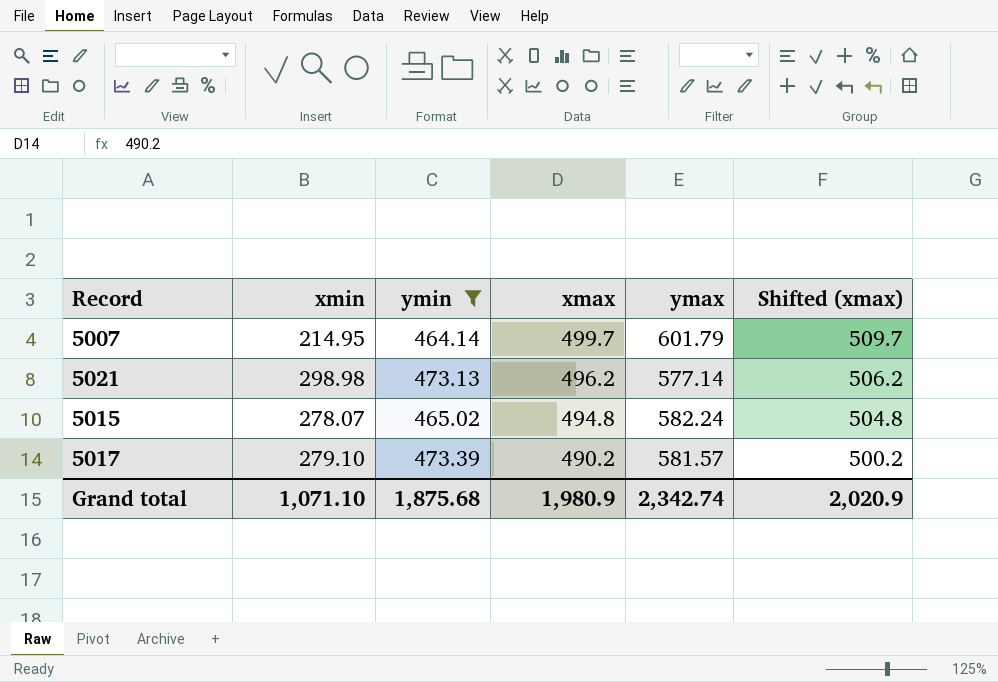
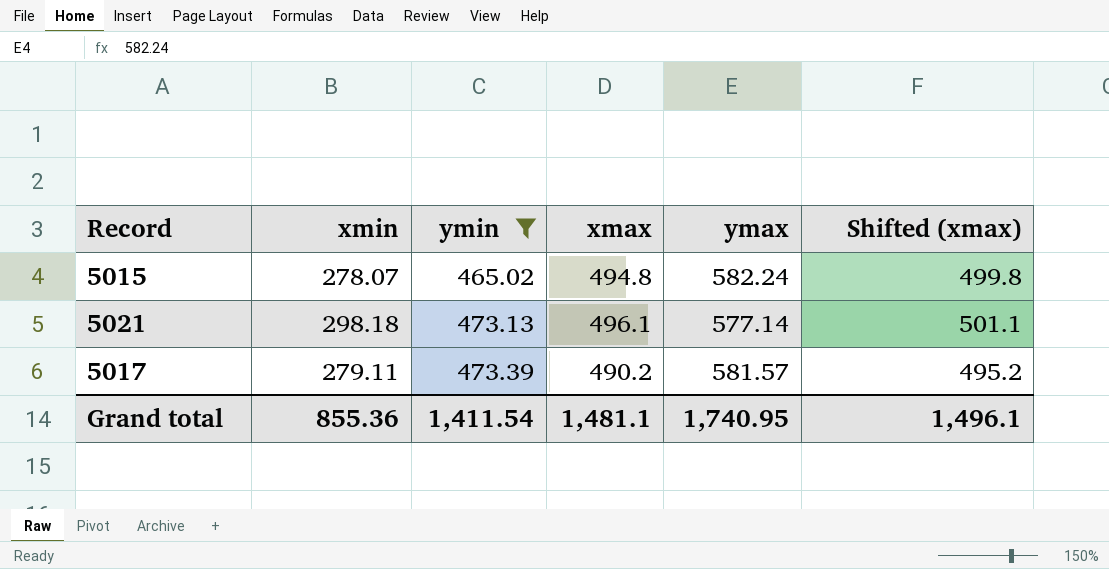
row order: xmax descending -> ymin ascending
column Shifted (xmax) | formula: [xmax] + 10 -> [xmax] + 5
row 5007: 214.95 | 464.14 | 499.7 | 601.79 | 509.7 -> none
5021 | xmin: 298.98 -> 298.18
5021 | xmax: 496.2 -> 496.1
5017 | xmin: 279.10 -> 279.11
Grand total | xmin: 1,071.10 -> 855.36
Grand total | ymin: 1,875.68 -> 1,411.54
Grand total | xmax: 1,980.9 -> 1,481.1
Grand total | ymax: 2,342.74 -> 1,740.95
Grand total | Shifted (xmax): 2,020.9 -> 1,496.1

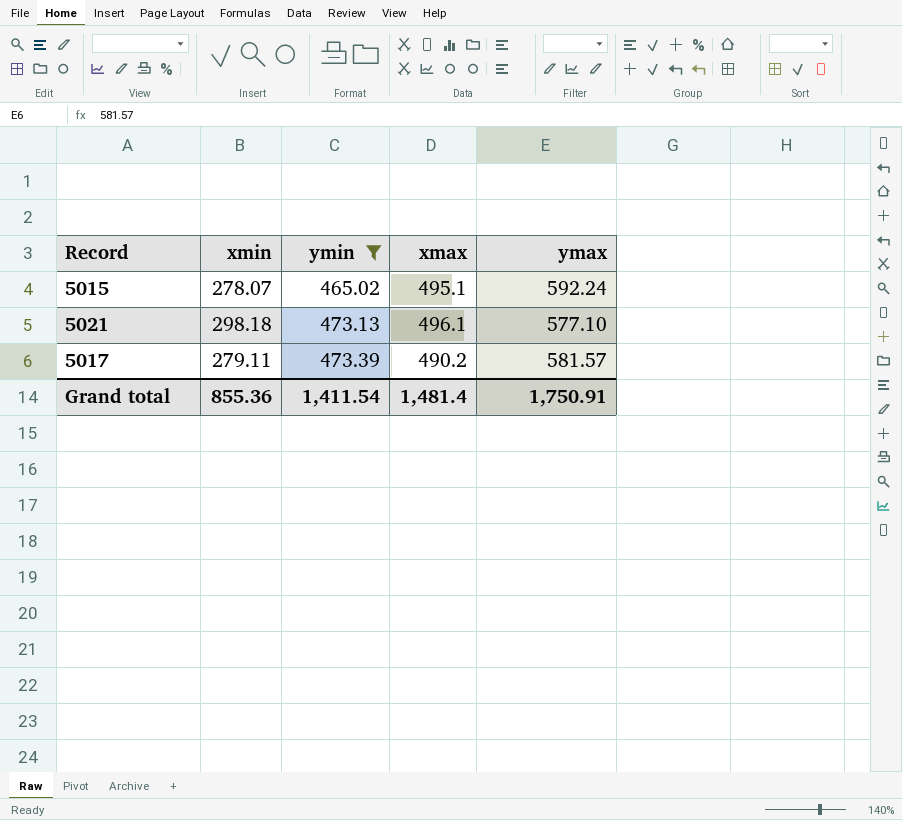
column Shifted (xmax) | formula: [xmax] + 5 -> none
5015 | xmax: 494.8 -> 495.1
5015 | ymax: 582.24 -> 592.24
5021 | ymax: 577.14 -> 577.10
Grand total | xmax: 1,481.1 -> 1,481.4
Grand total | ymax: 1,740.95 -> 1,750.91

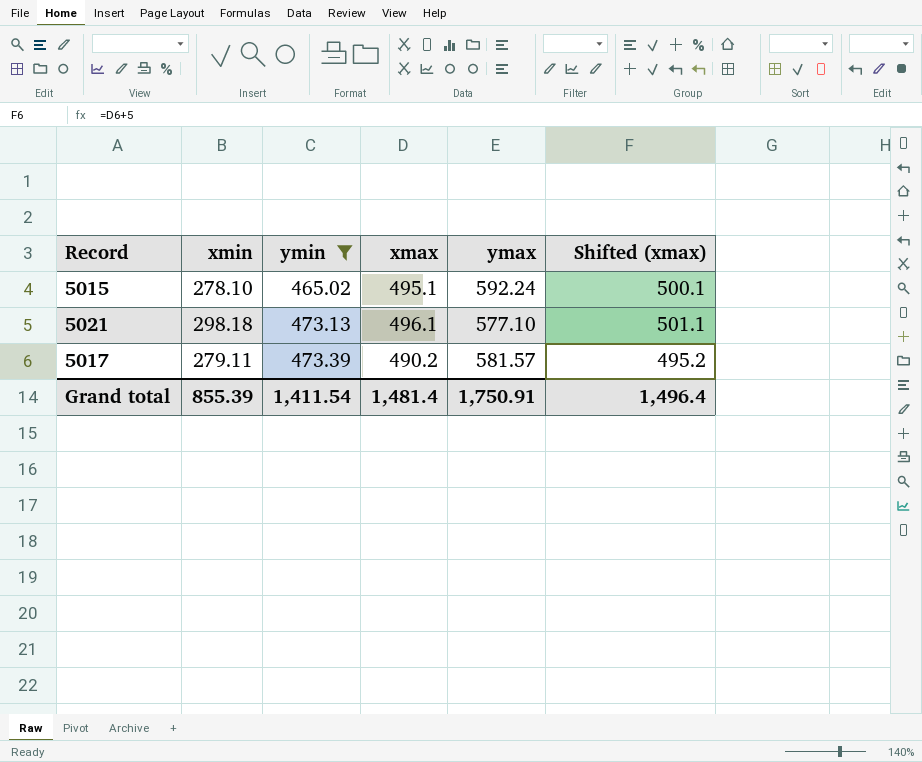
column Shifted (xmax) | formula: none -> [xmax] + 5
5015 | xmin: 278.07 -> 278.10
Grand total | xmin: 855.36 -> 855.39

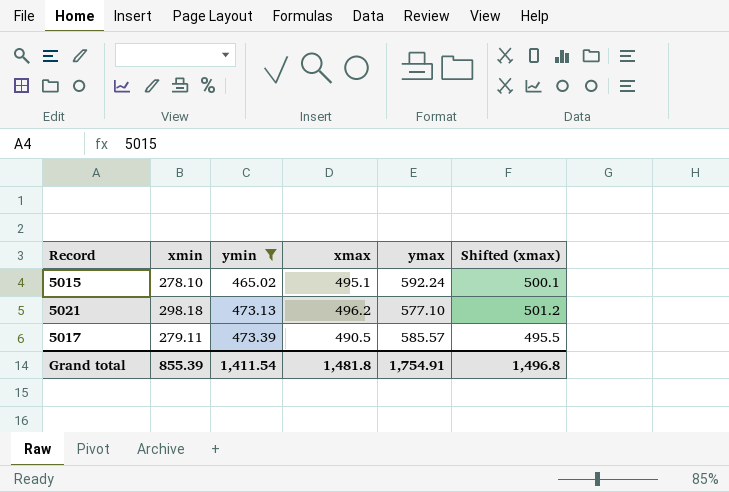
5021 | xmax: 496.1 -> 496.2
5021 | Shifted (xmax): 501.1 -> 501.2
5017 | xmax: 490.2 -> 490.5
5017 | ymax: 581.57 -> 585.57
5017 | Shifted (xmax): 495.2 -> 495.5
Grand total | xmax: 1,481.4 -> 1,481.8
Grand total | ymax: 1,750.91 -> 1,754.91
Grand total | Shifted (xmax): 1,496.4 -> 1,496.8

